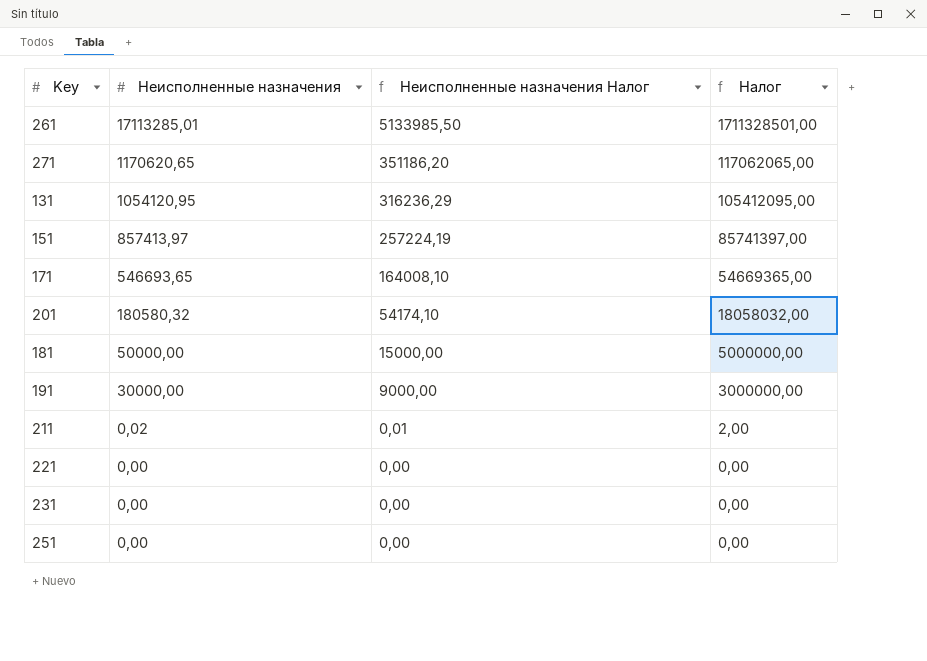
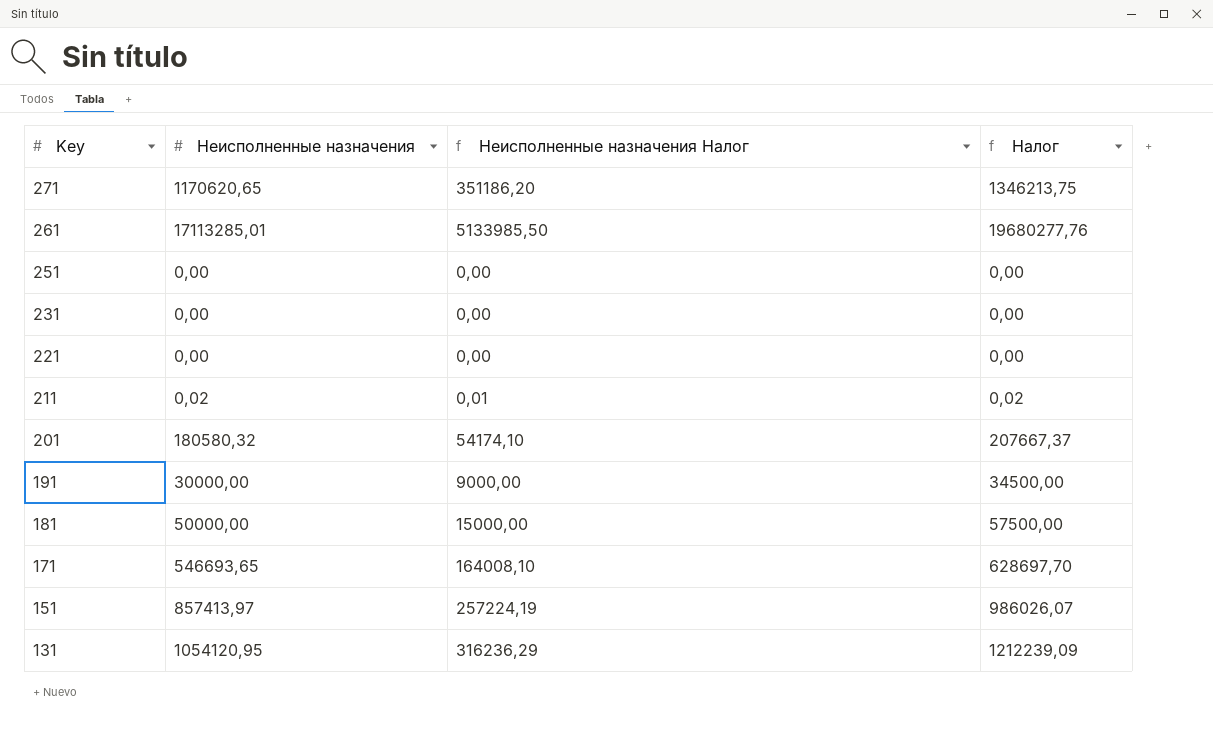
row order: Неисполненные назначения descending -> Key descending
column Налог | formula: [Неисполненные назначения] * 100 -> [Неисполненные назначения] * 1,15

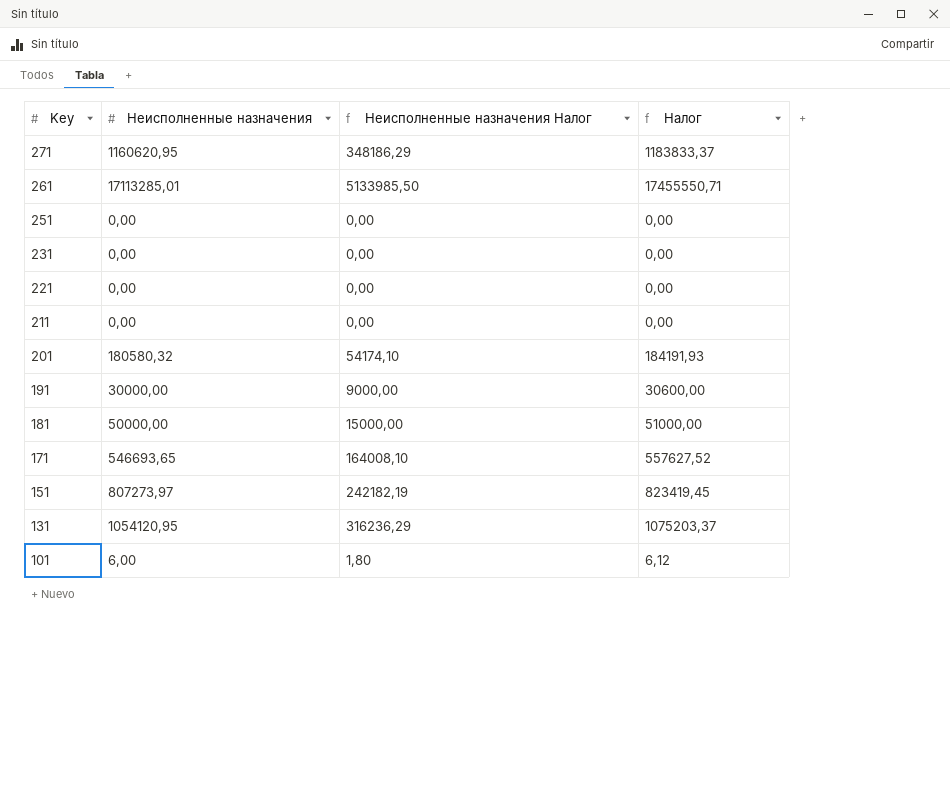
column Налог | formula: [Неисполненные назначения] * 1,15 -> [Неисполненные назначения] * 1,02
271 | Неисполненные назначения: 1170620,65 -> 1160620,95
271 | Неисполненные назначения Налог: 351186,20 -> 348186,29
211 | Неисполненные назначения: 0,02 -> 0,00
211 | Неисполненные назначения Налог: 0,01 -> 0,00
151 | Неисполненные назначения: 857413,97 -> 807273,97
151 | Неисполненные назначения Налог: 257224,19 -> 242182,19
row 101: none -> 6,00 | 1,80 | 6,12

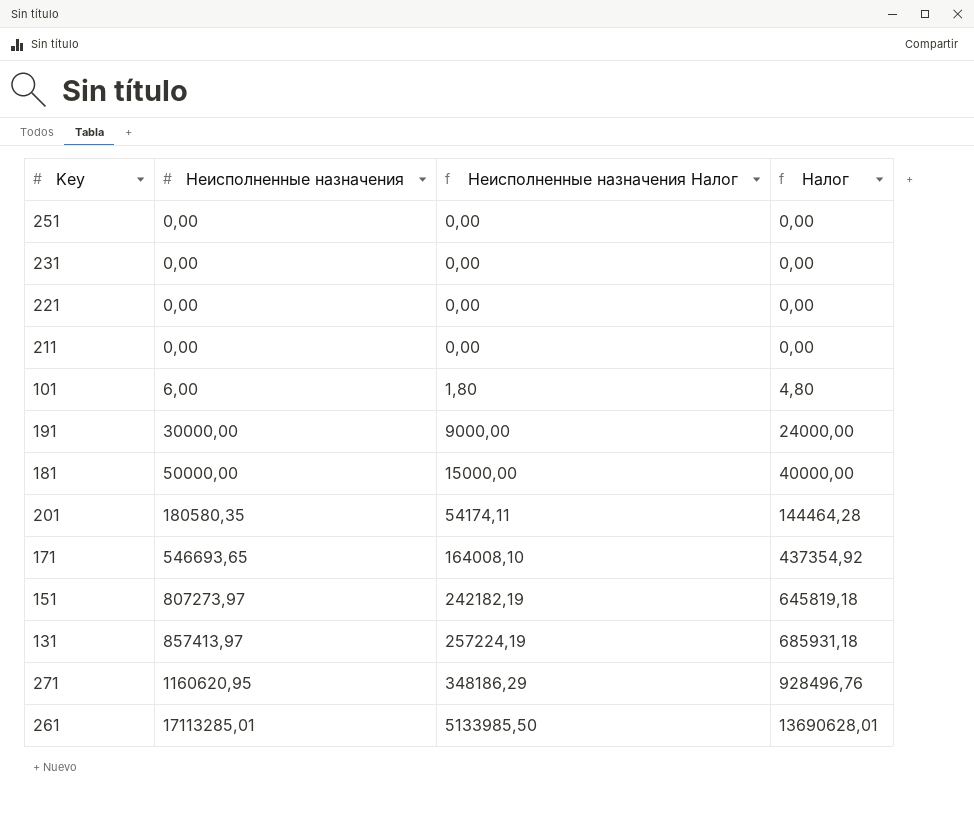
row order: Key descending -> Неисполненные назначения ascending
column Налог | formula: [Неисполненные назначения] * 1,02 -> [Неисполненные назначения] * 0,8
201 | Неисполненные назначения: 180580,32 -> 180580,35
201 | Неисполненные назначения Налог: 54174,10 -> 54174,11
131 | Неисполненные назначения: 1054120,95 -> 857413,97
131 | Неисполненные назначения Налог: 316236,29 -> 257224,19

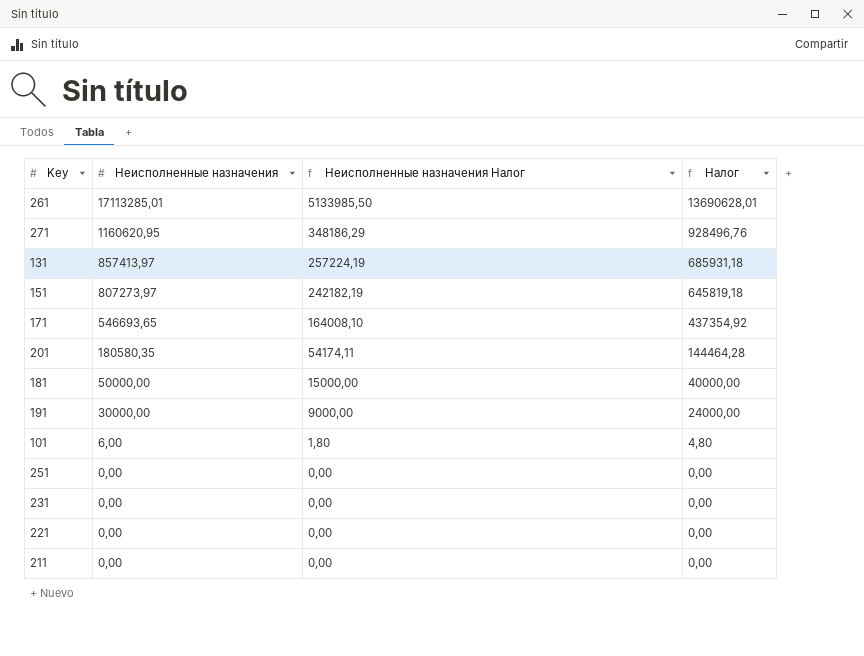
row order: Неисполненные назначения ascending -> Неисполненные назначения descending

